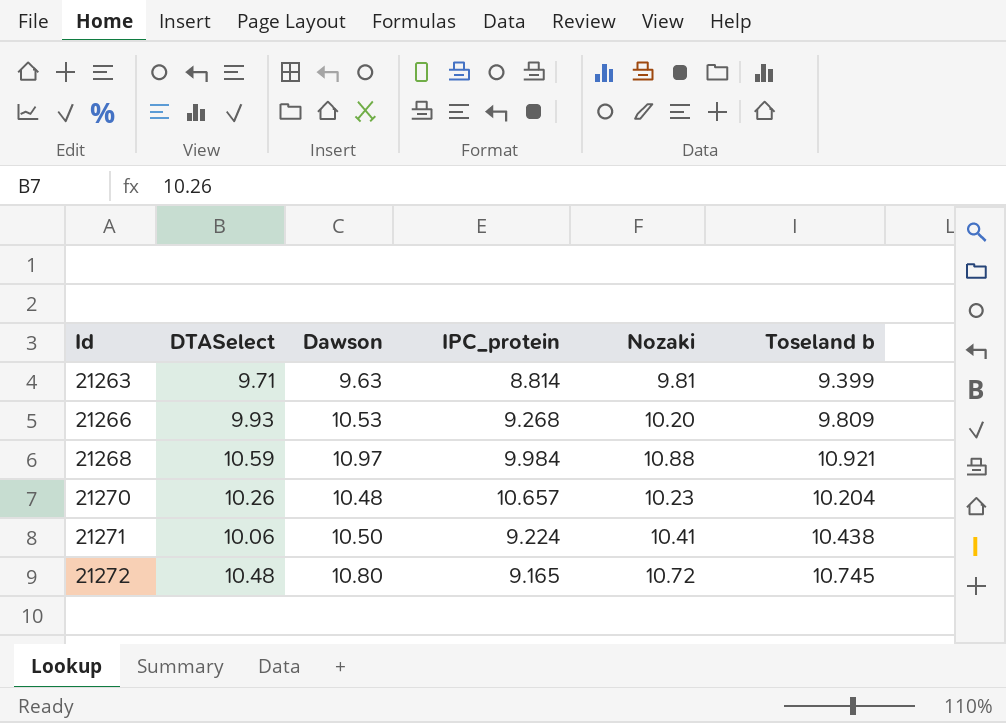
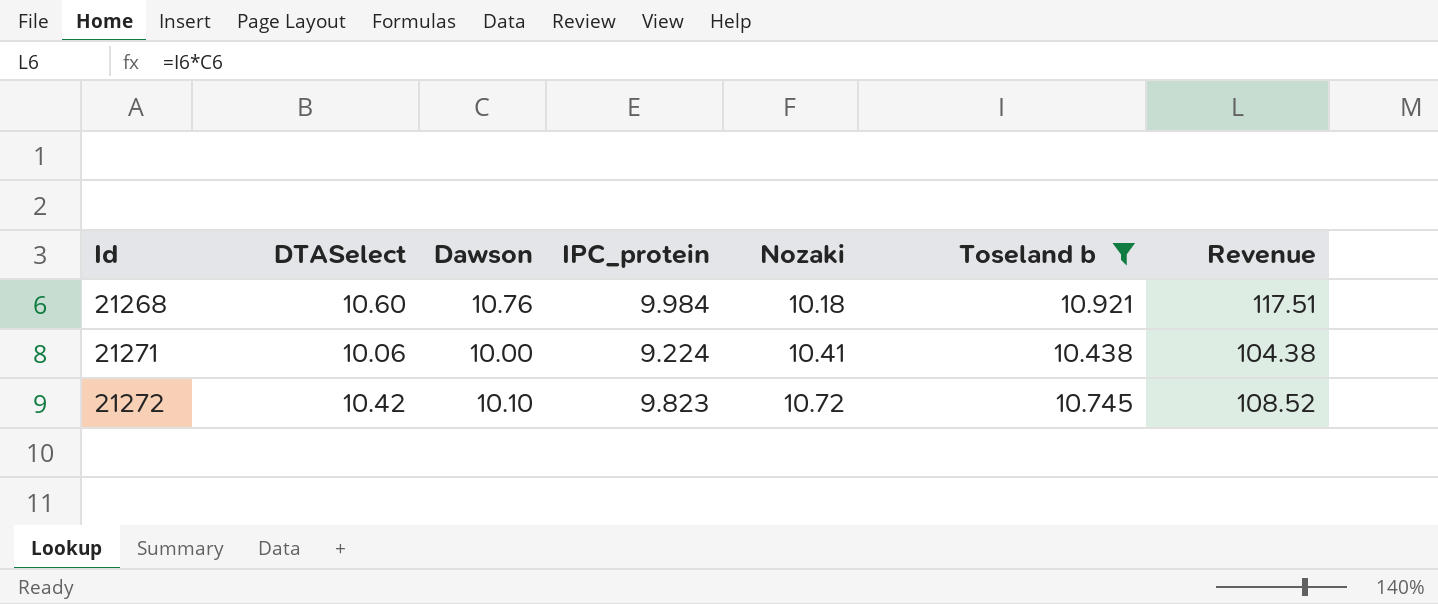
filter: none -> Toseland b >= 10.438
column Revenue | formula: none -> [Dawson] * [Toseland b]
21268 | DTASelect: 10.59 -> 10.60
21268 | Dawson: 10.97 -> 10.76
21268 | Nozaki: 10.88 -> 10.18
21271 | Dawson: 10.50 -> 10.00
21272 | DTASelect: 10.48 -> 10.42
21272 | Dawson: 10.80 -> 10.10
21272 | IPC_protein: 9.165 -> 9.823

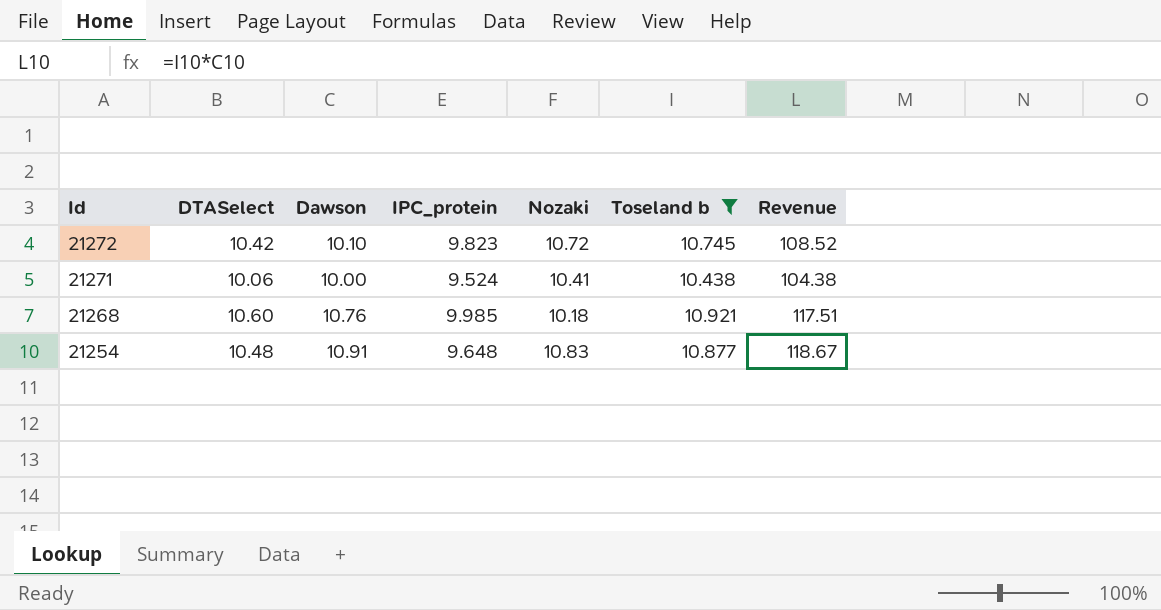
row order: Id ascending -> Id descending
21271 | IPC_protein: 9.224 -> 9.524
21268 | IPC_protein: 9.984 -> 9.985
row 21254: none -> 10.48 | 10.91 | 9.648 | 10.83 | 10.877 | 118.67

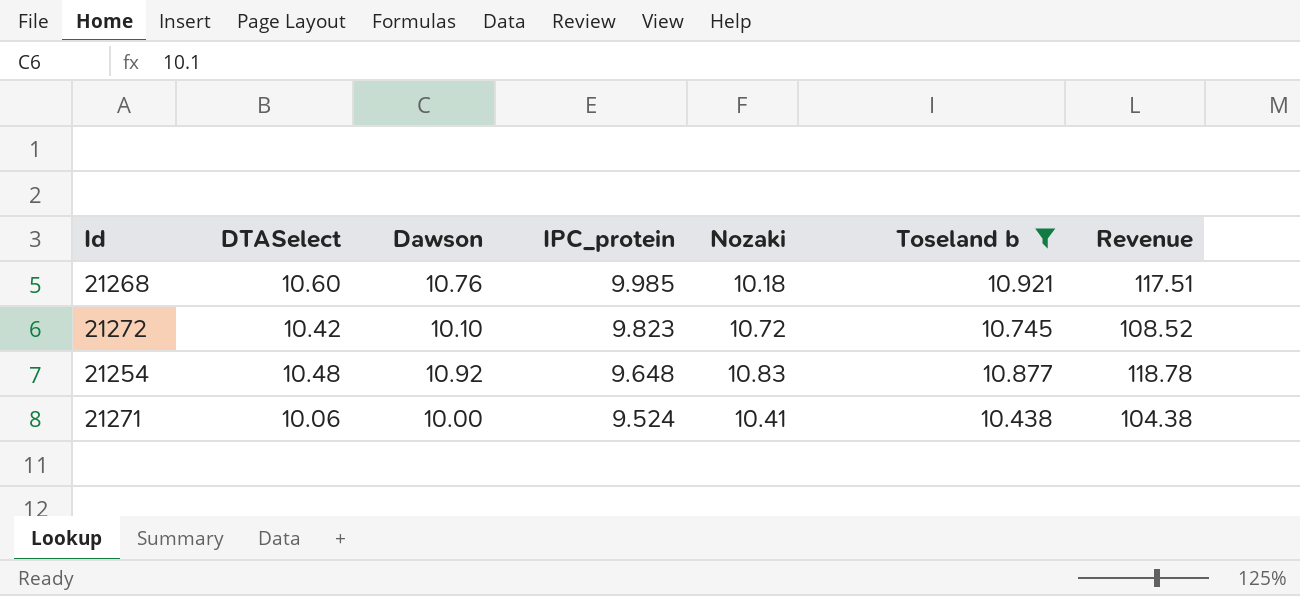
row order: Id descending -> IPC_protein descending
21254 | Dawson: 10.91 -> 10.92
21254 | Revenue: 118.67 -> 118.78

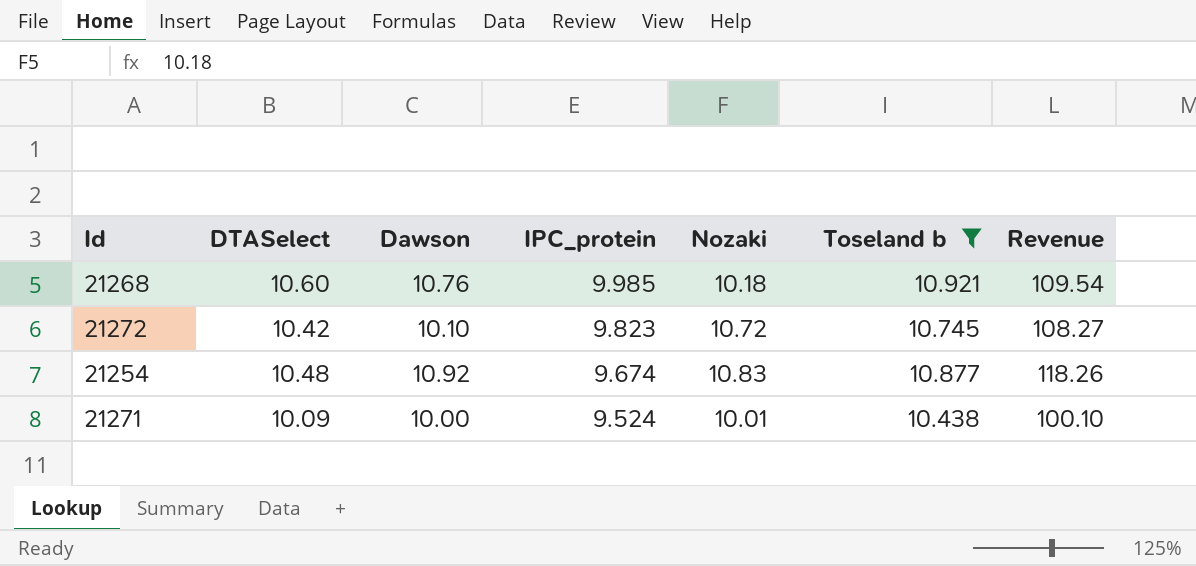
column Revenue | formula: [Dawson] * [Toseland b] -> [Dawson] * [Nozaki]
21254 | IPC_protein: 9.648 -> 9.674
21271 | DTASelect: 10.06 -> 10.09
21271 | Nozaki: 10.41 -> 10.01

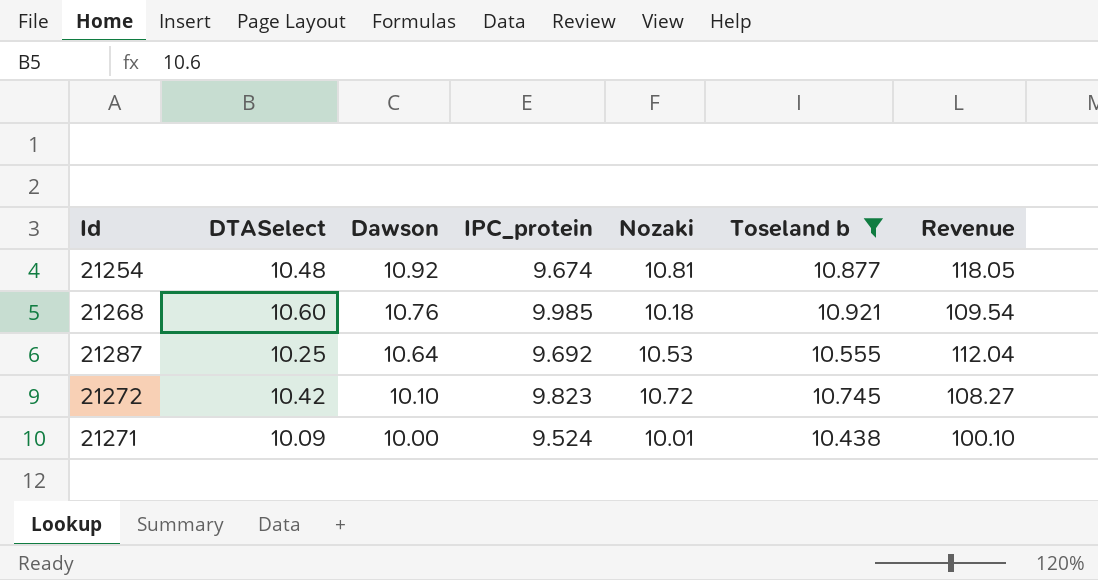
row order: IPC_protein descending -> Dawson descending
21254 | Nozaki: 10.83 -> 10.81
21254 | Revenue: 118.26 -> 118.05
row 21287: none -> 10.25 | 10.64 | 9.692 | 10.53 | 10.555 | 112.04

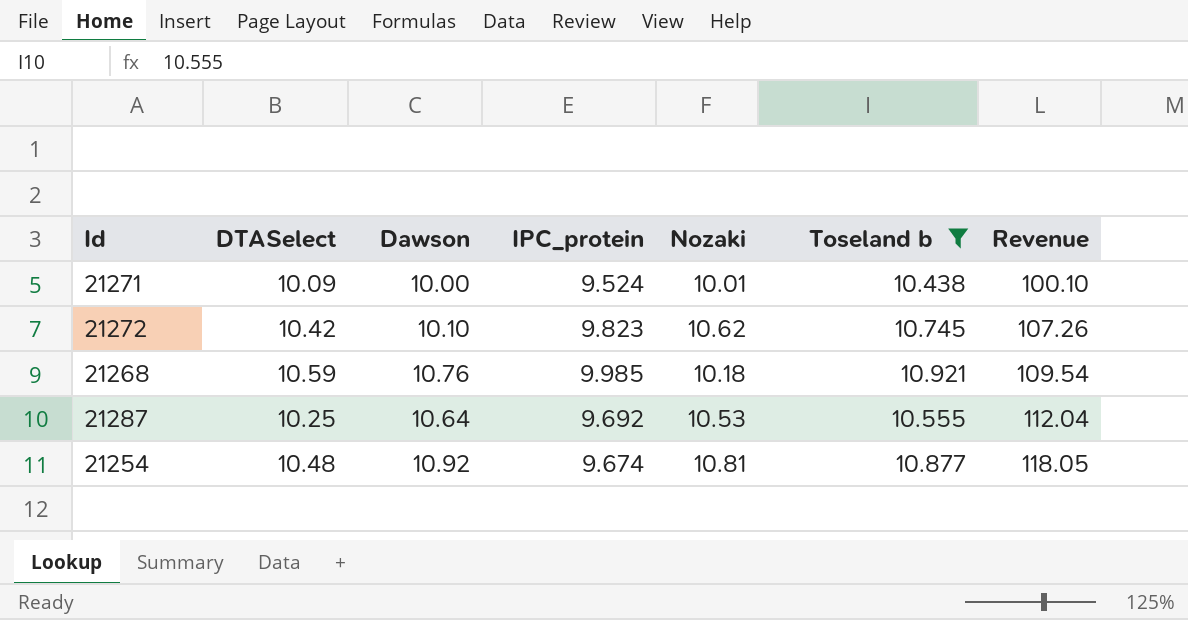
row order: Dawson descending -> Revenue ascending
21272 | Nozaki: 10.72 -> 10.62
21272 | Revenue: 108.27 -> 107.26
21268 | DTASelect: 10.60 -> 10.59

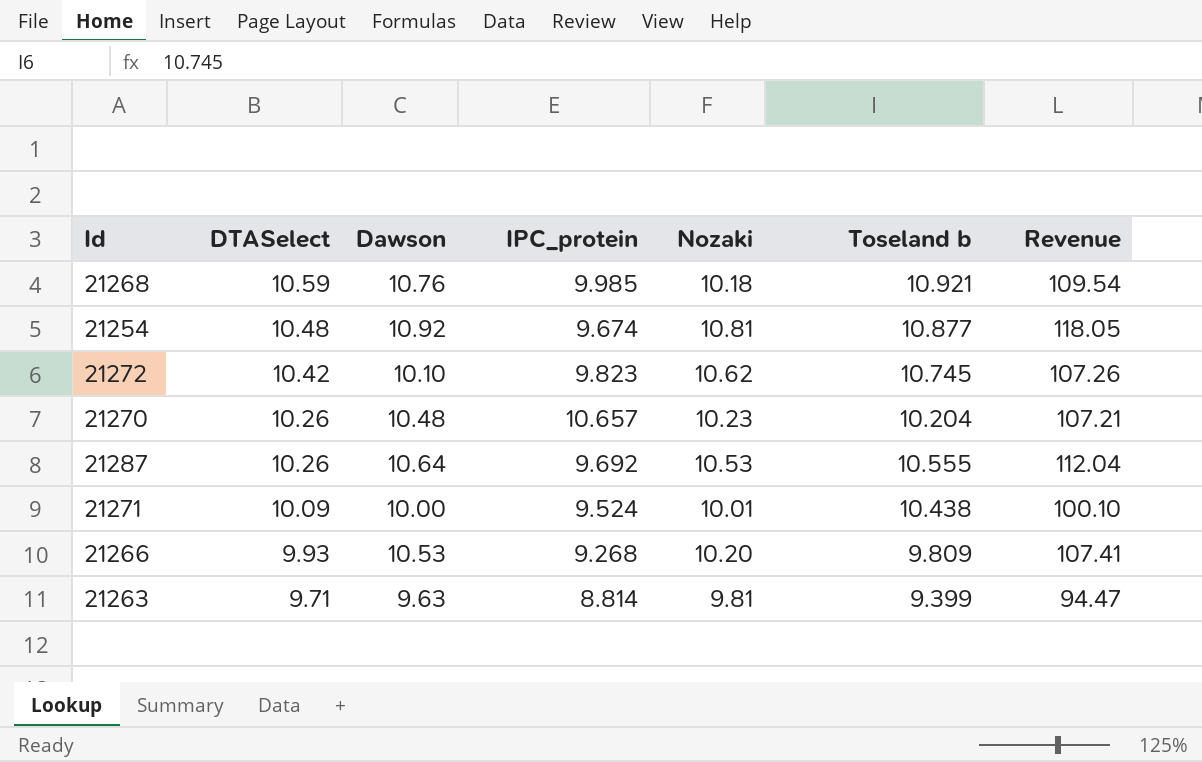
filter: Toseland b >= 10.438 -> none
row order: Revenue ascending -> DTASelect descending
21287 | DTASelect: 10.25 -> 10.26

